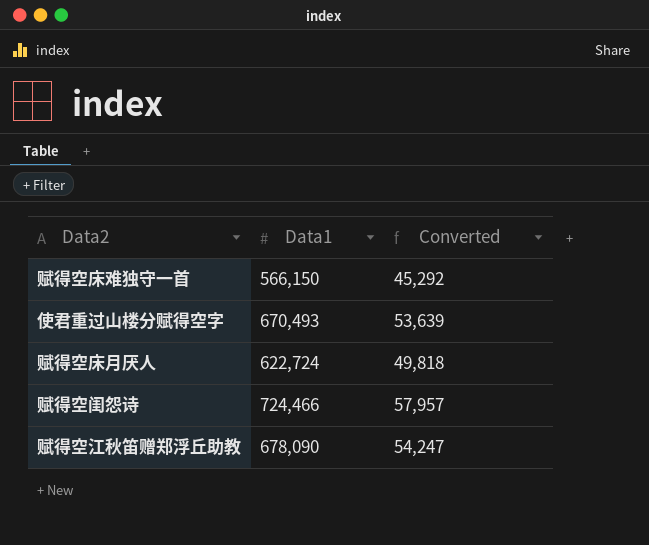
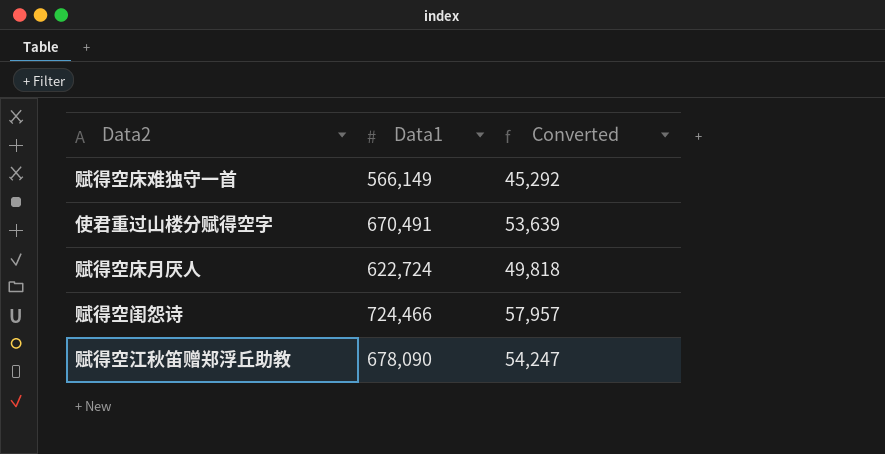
赋得空床难独守一首 | Data1: 566,150 -> 566,149
使君重过山楼分赋得空字 | Data1: 670,493 -> 670,491

